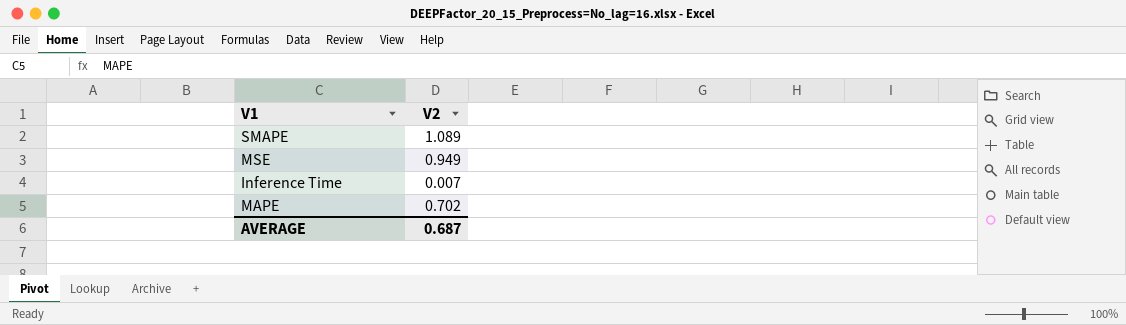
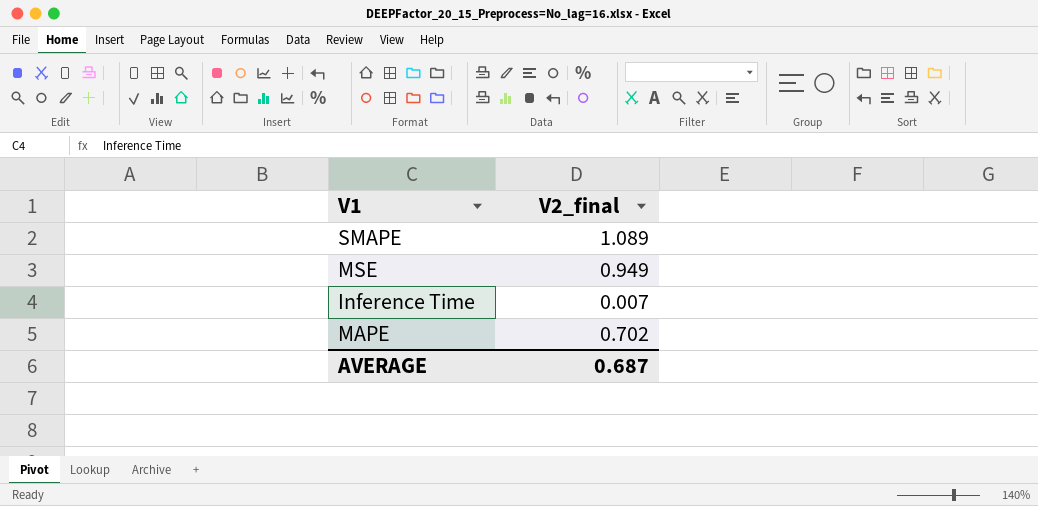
column name: V2 -> V2_final

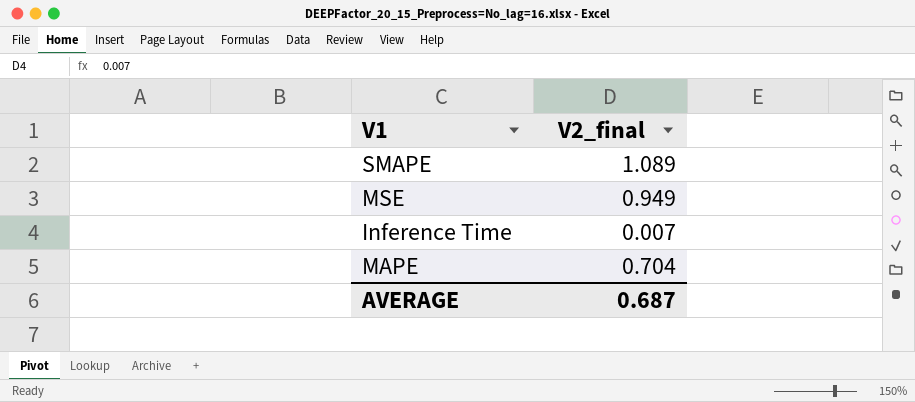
MAPE | V2_final: 0.702 -> 0.704

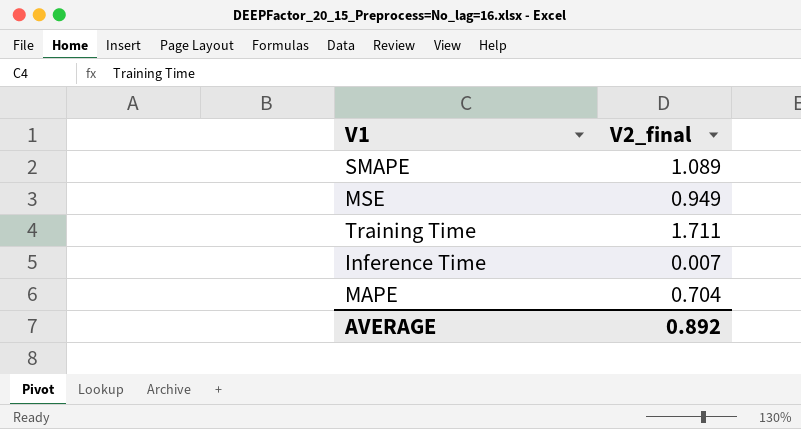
row Training Time: none -> 1.711
AVERAGE | V2_final: 0.687 -> 0.892

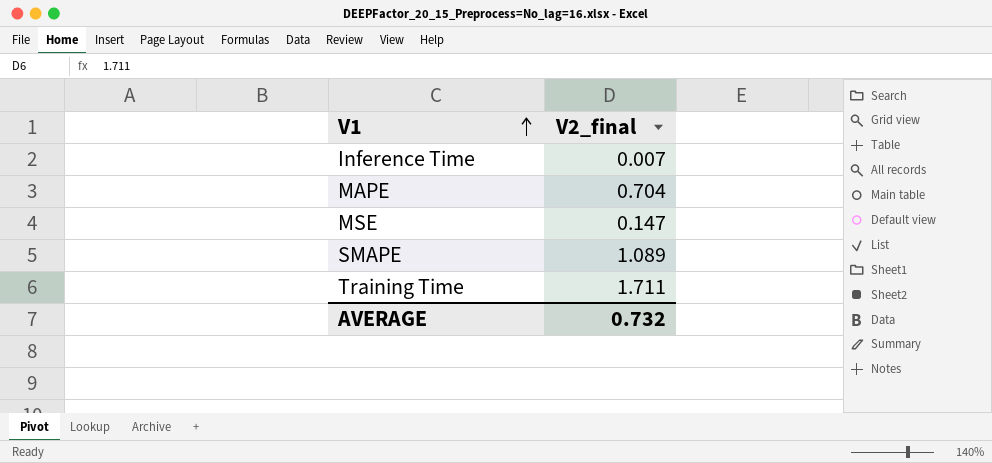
row order: none -> V1 ascending
MSE | V2_final: 0.949 -> 0.147
AVERAGE | V2_final: 0.892 -> 0.732

